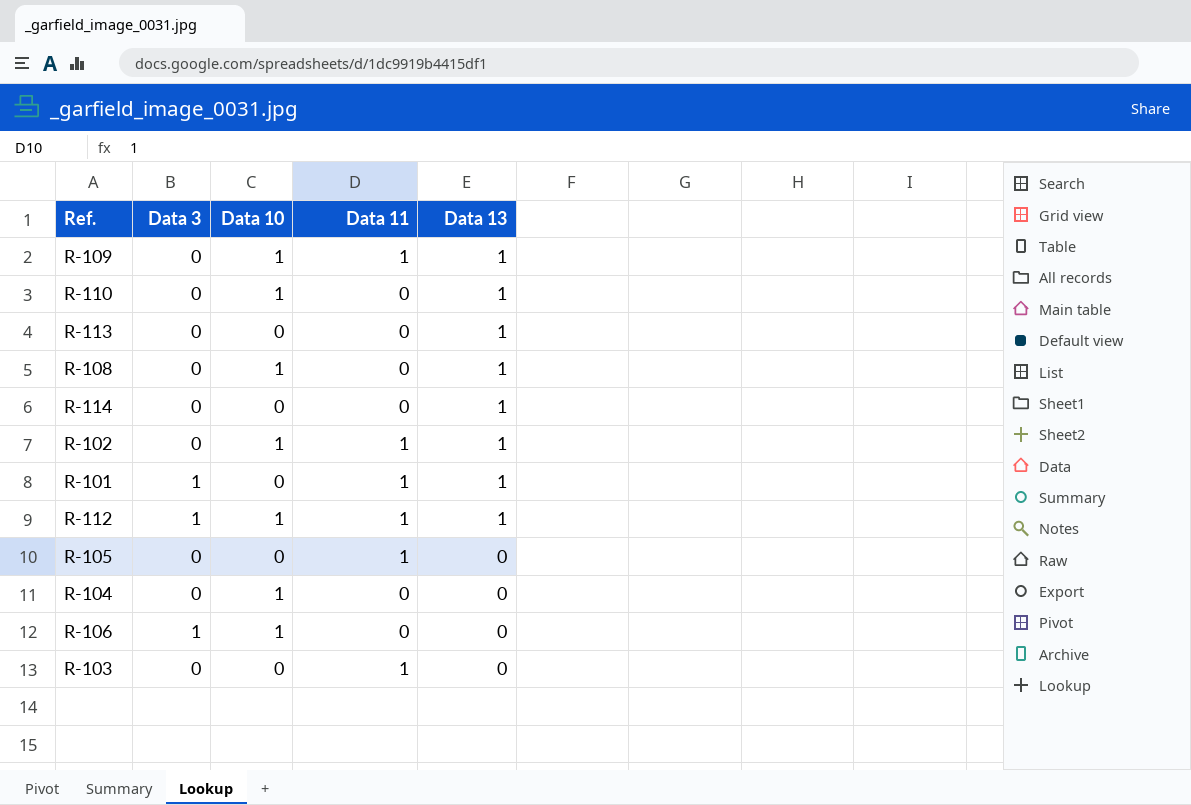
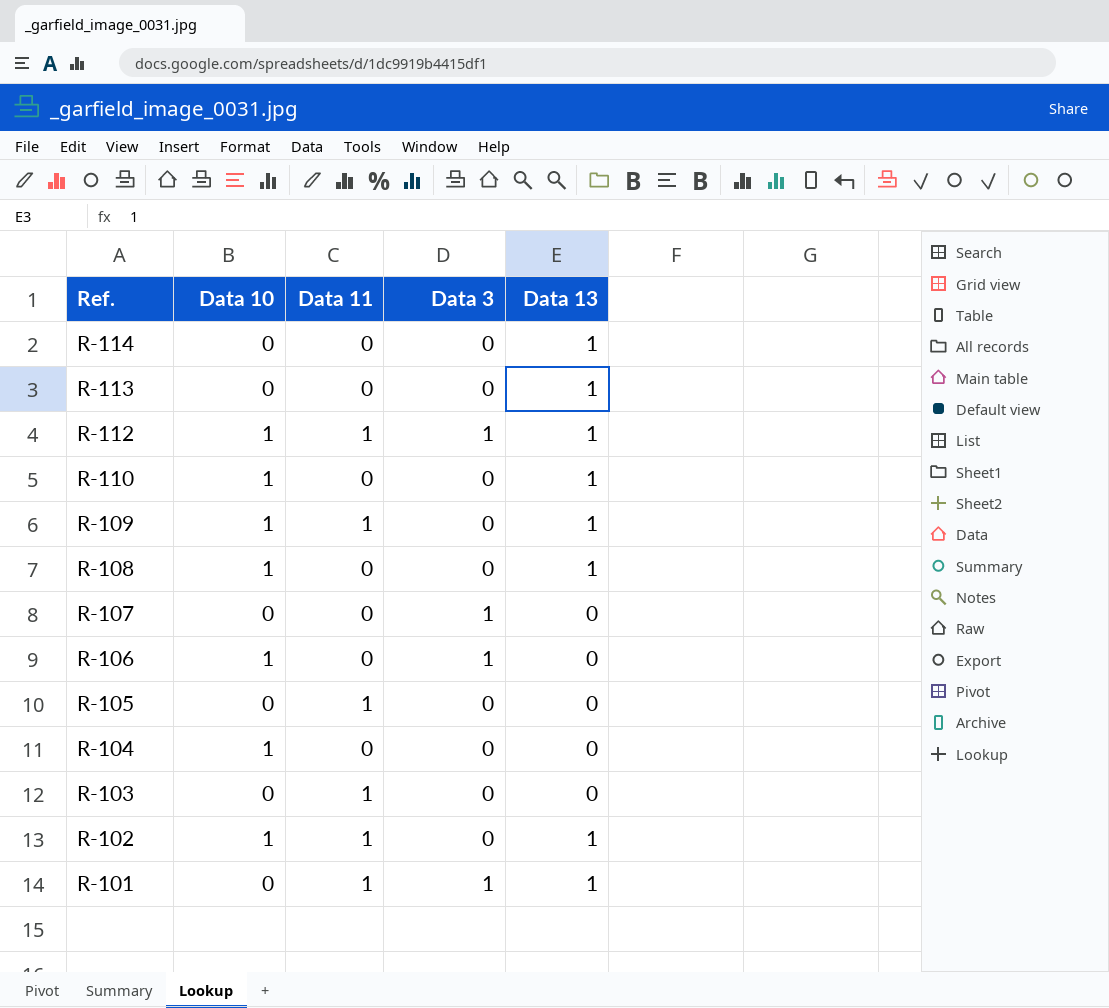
row order: Data 13 descending -> Ref. descending
column Data 3 | position: 2 -> 4
row R-107: none -> 0 | 0 | 1 | 0

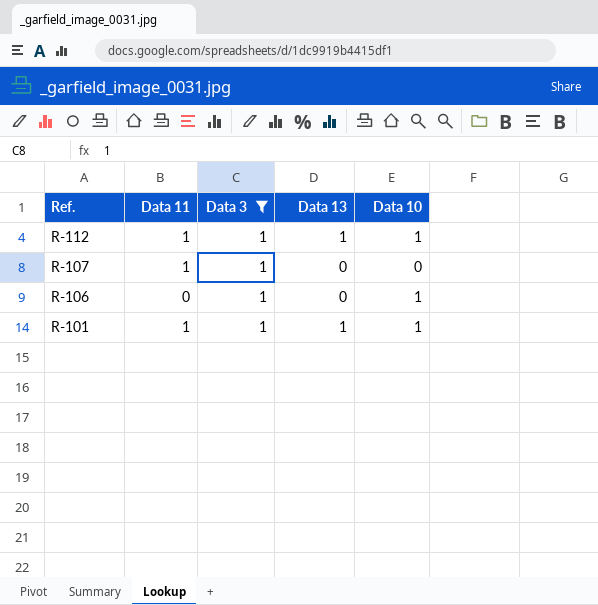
filter: none -> Data 3 = 1
column Data 10 | position: 2 -> 5
R-107 | Data 11: 0 -> 1
R-101 | Data 10: 0 -> 1

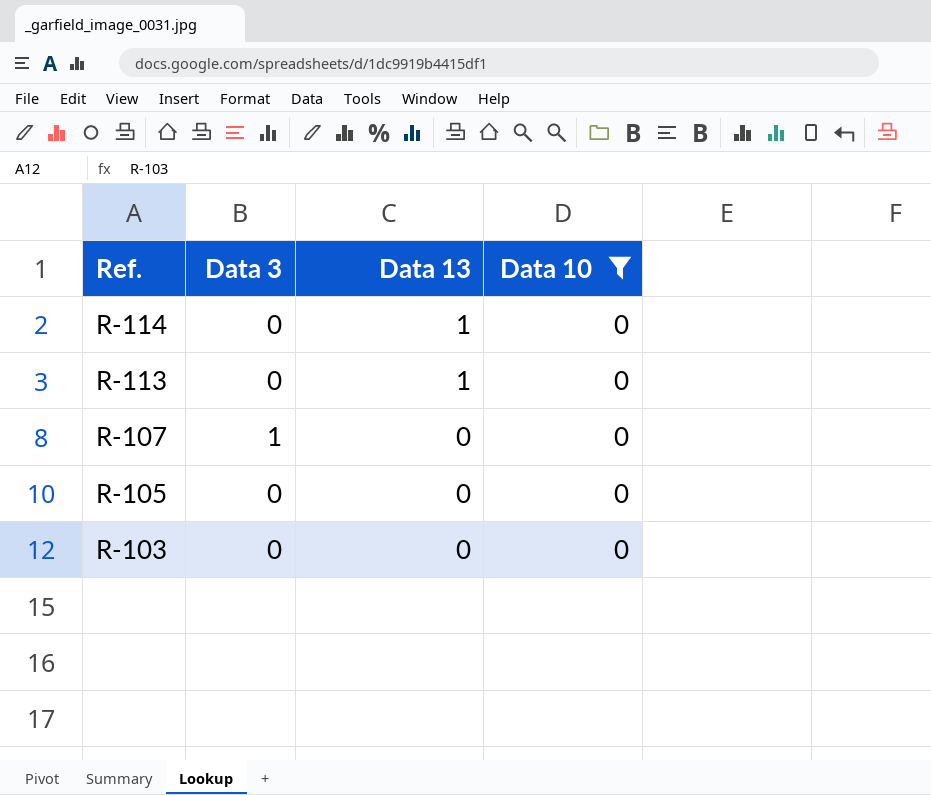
filter: Data 3 = 1 -> Data 10 = 0
column Data 11 | position: 2 -> none

